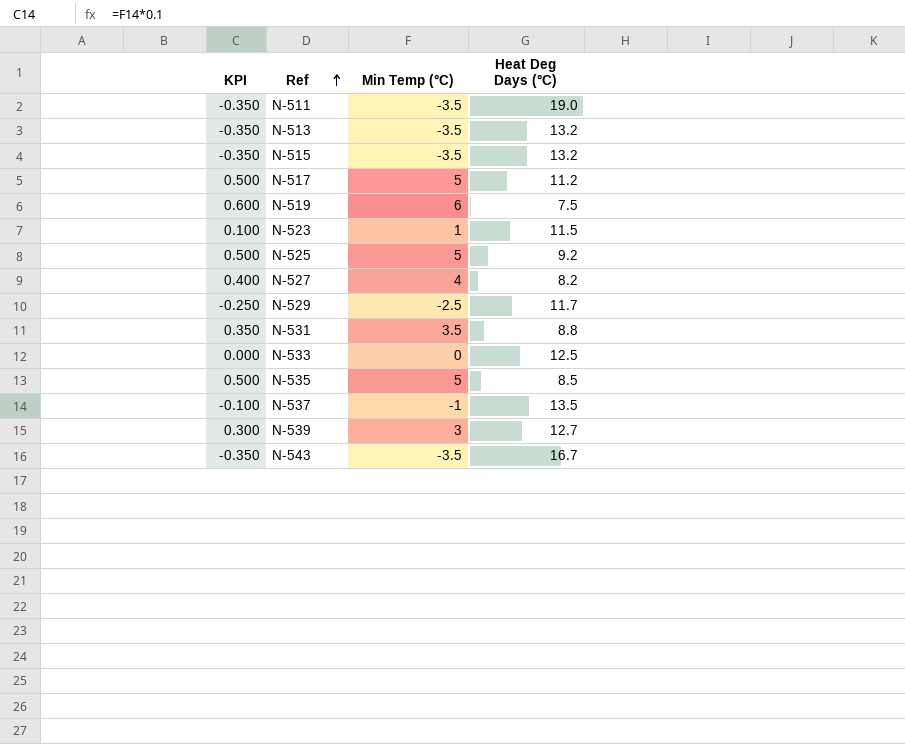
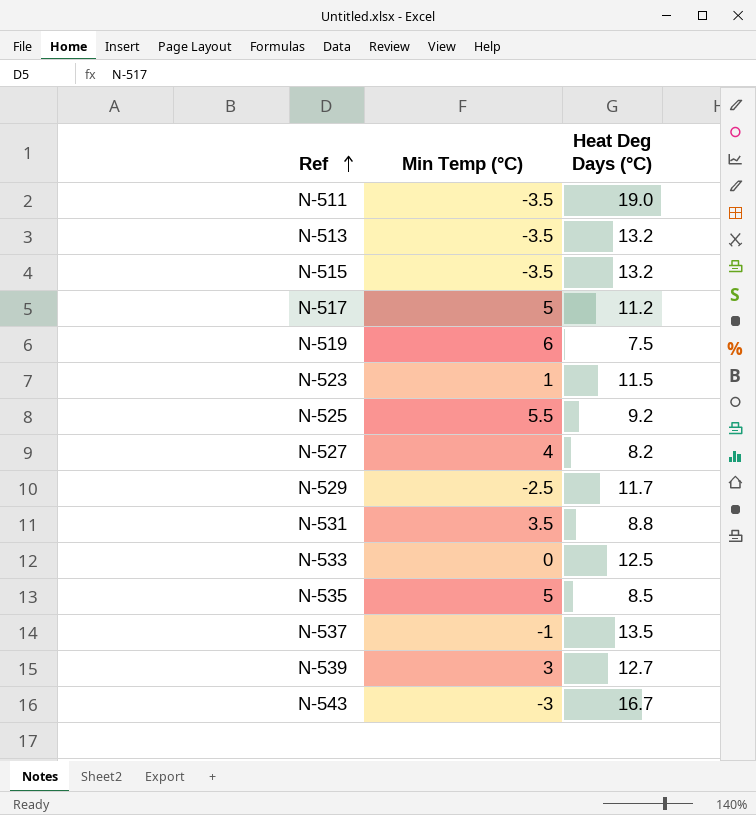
column KPI | formula: [Min Temp (°C)] * 0.1 -> none
N-525 | Min Temp (°C): 5 -> 5.5
N-543 | Min Temp (°C): -3.5 -> -3

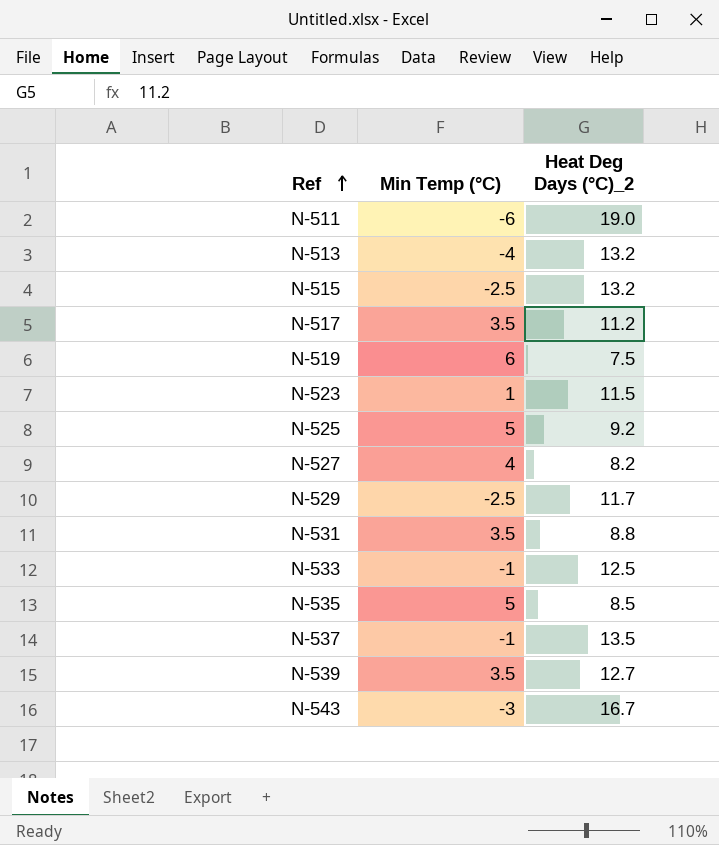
column name: Heat Deg Days (°C) -> Heat Deg Days (°C)_2
N-511 | Min Temp (°C): -3.5 -> -6
N-513 | Min Temp (°C): -3.5 -> -4
N-515 | Min Temp (°C): -3.5 -> -2.5
N-517 | Min Temp (°C): 5 -> 3.5
N-525 | Min Temp (°C): 5.5 -> 5
N-533 | Min Temp (°C): 0 -> -1
N-539 | Min Temp (°C): 3 -> 3.5

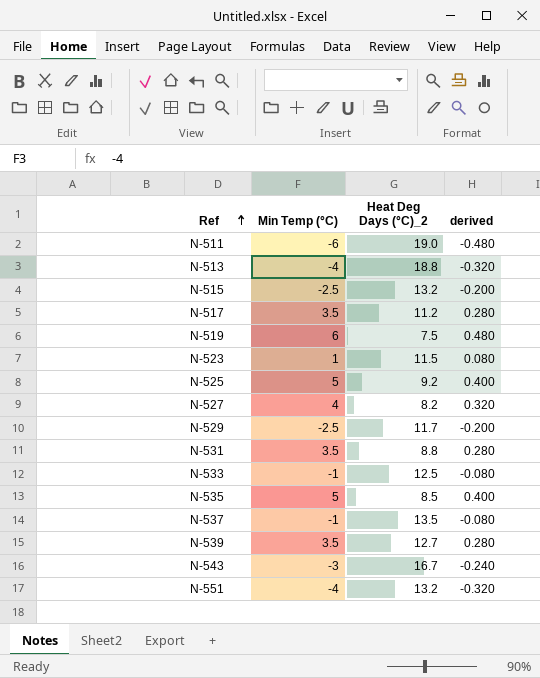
column derived | formula: none -> [Min Temp (°C)] * 0.08
N-513 | Heat Deg Days (°C)_2: 13.2 -> 18.8
row N-551: none -> -4 | 13.2 | -0.320

